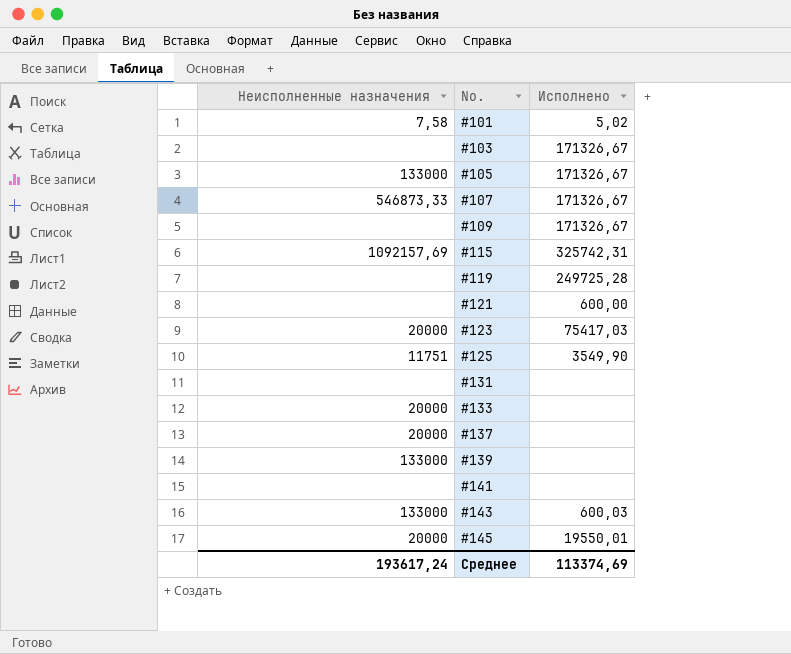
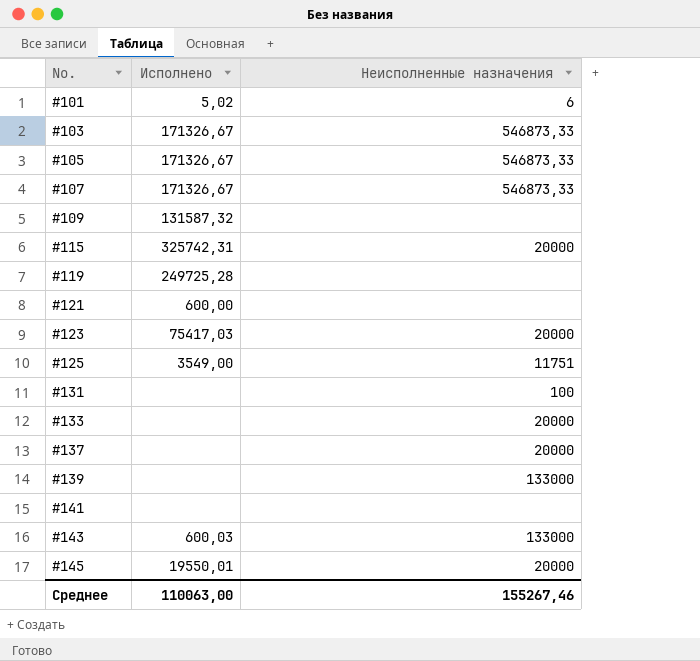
column Неисполненные назначения | position: 1 -> 3
#101 | Неисполненные назначения: 7,58 -> 6
#103 | Неисполненные назначения: none -> 546873,33
#105 | Неисполненные назначения: 133000 -> 546873,33
#109 | Исполнено: 171326,67 -> 131587,32
#115 | Неисполненные назначения: 1092157,69 -> 20000
#125 | Исполнено: 3549,90 -> 3549,00
#131 | Неисполненные назначения: none -> 100
Среднее | Исполнено: 113374,69 -> 110063,00
Среднее | Неисполненные назначения: 193617,24 -> 155267,46

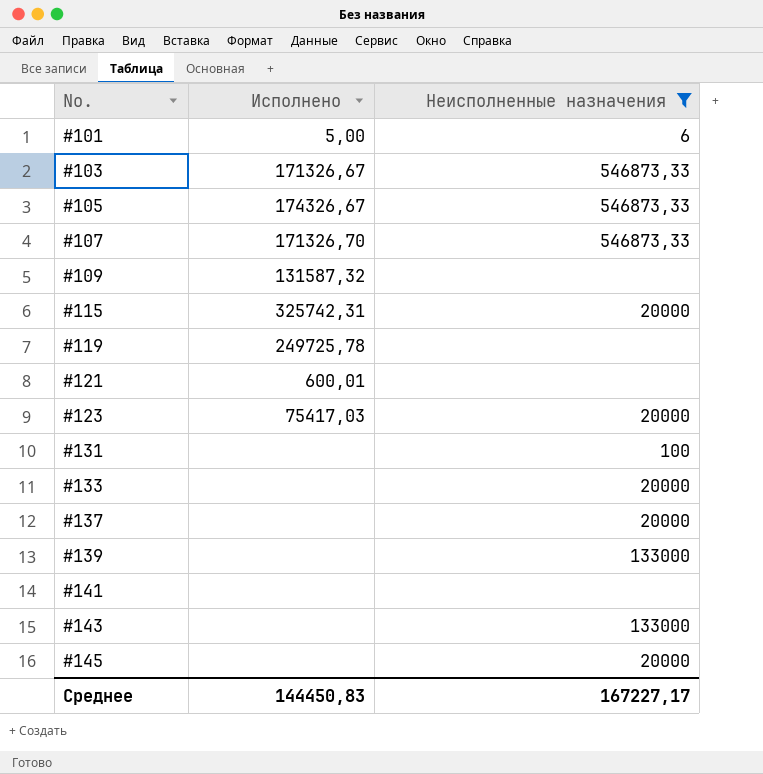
filter: none -> Неисполненные назначения != 11751
#101 | Исполнено: 5,02 -> 5,00
#105 | Исполнено: 171326,67 -> 174326,67
#107 | Исполнено: 171326,67 -> 171326,70
#119 | Исполнено: 249725,28 -> 249725,78
#121 | Исполнено: 600,00 -> 600,01
#143 | Исполнено: 600,03 -> none
#145 | Исполнено: 19550,01 -> none
Среднее | Исполнено: 110063,00 -> 144450,83
Среднее | Неисполненные назначения: 155267,46 -> 167227,17

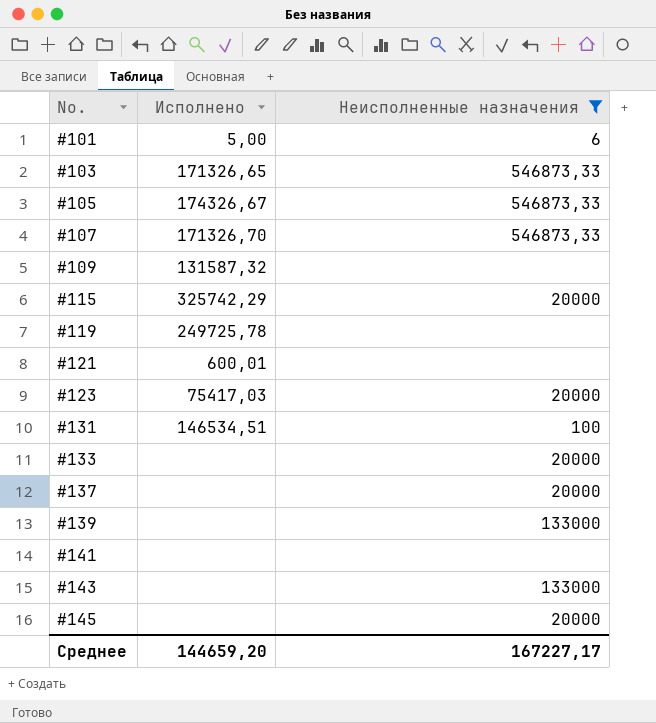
#103 | Исполнено: 171326,67 -> 171326,65
#115 | Исполнено: 325742,31 -> 325742,29
#131 | Исполнено: none -> 146534,51
Среднее | Исполнено: 144450,83 -> 144659,20

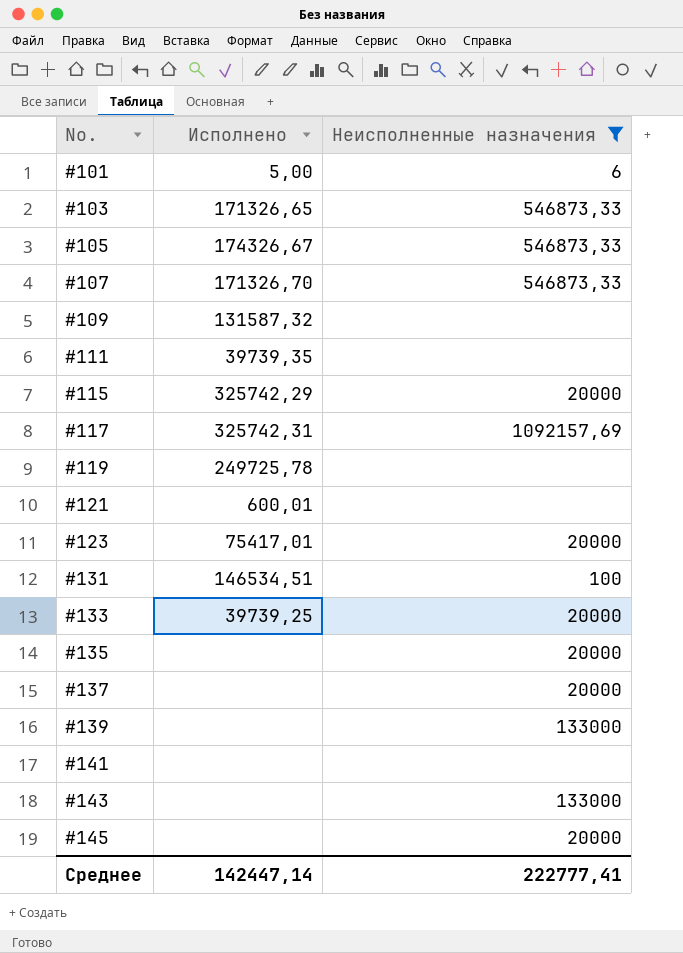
row #111: none -> 39739,35 | none
row #117: none -> 325742,31 | 1092157,69
#123 | Исполнено: 75417,03 -> 75417,01
#133 | Исполнено: none -> 39739,25
row #135: none -> none | 20000
Среднее | Исполнено: 144659,20 -> 142447,14
Среднее | Неисполненные назначения: 167227,17 -> 222777,41

